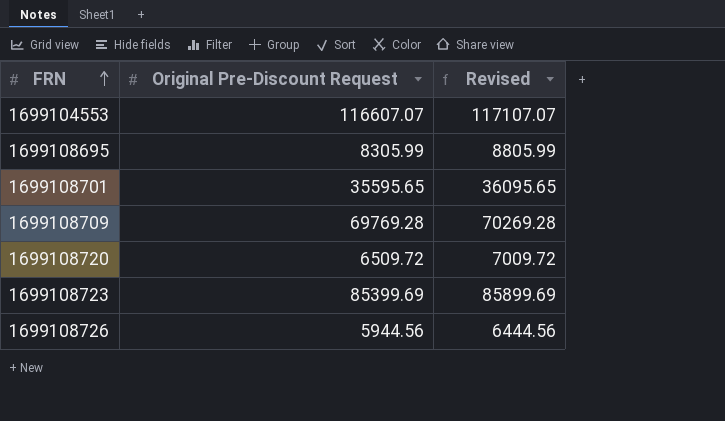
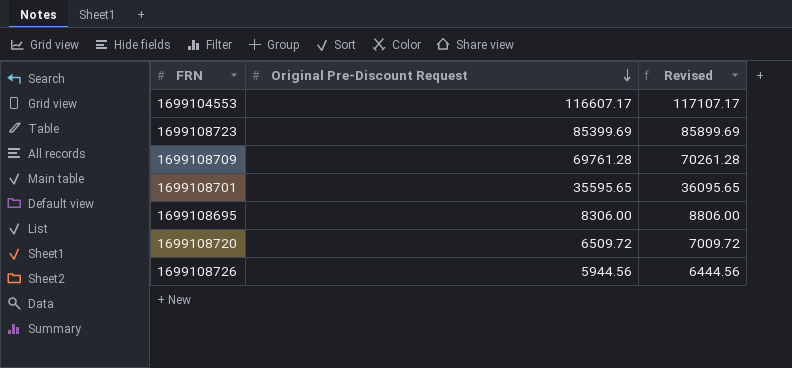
row order: FRN ascending -> Original Pre-Discount Request descending
1699104553 | Original Pre-Discount Request: 116607.07 -> 116607.17
1699104553 | Revised: 117107.07 -> 117107.17
1699108709 | Original Pre-Discount Request: 69769.28 -> 69761.28
1699108709 | Revised: 70269.28 -> 70261.28
1699108695 | Original Pre-Discount Request: 8305.99 -> 8306.00
1699108695 | Revised: 8805.99 -> 8806.00

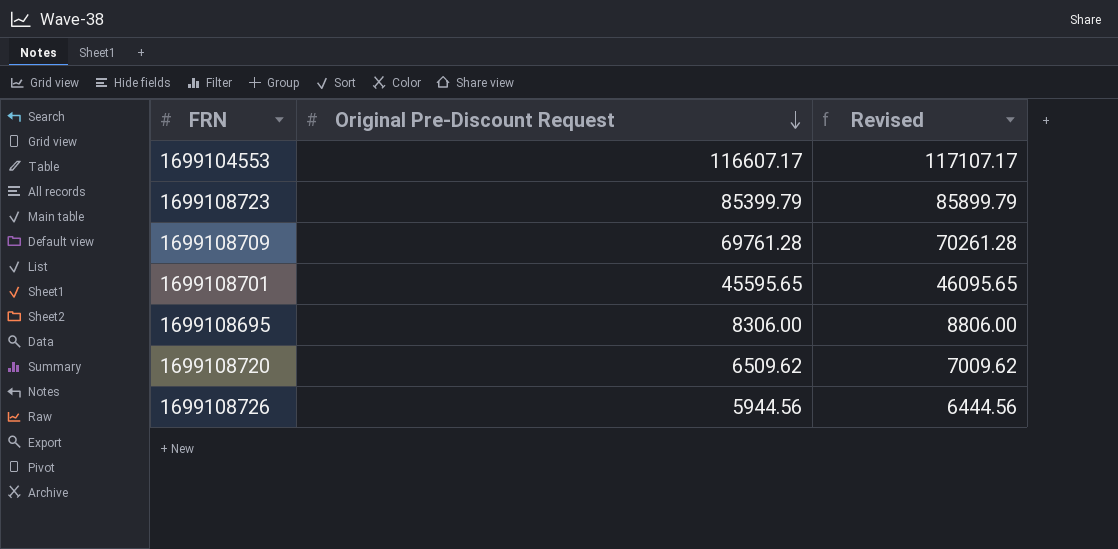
1699108723 | Original Pre-Discount Request: 85399.69 -> 85399.79
1699108723 | Revised: 85899.69 -> 85899.79
1699108701 | Original Pre-Discount Request: 35595.65 -> 45595.65
1699108701 | Revised: 36095.65 -> 46095.65
1699108720 | Original Pre-Discount Request: 6509.72 -> 6509.62
1699108720 | Revised: 7009.72 -> 7009.62

